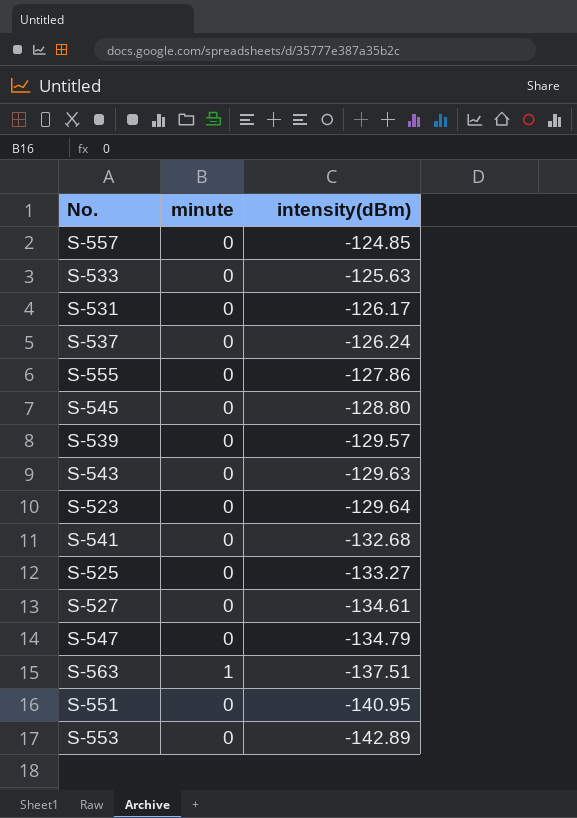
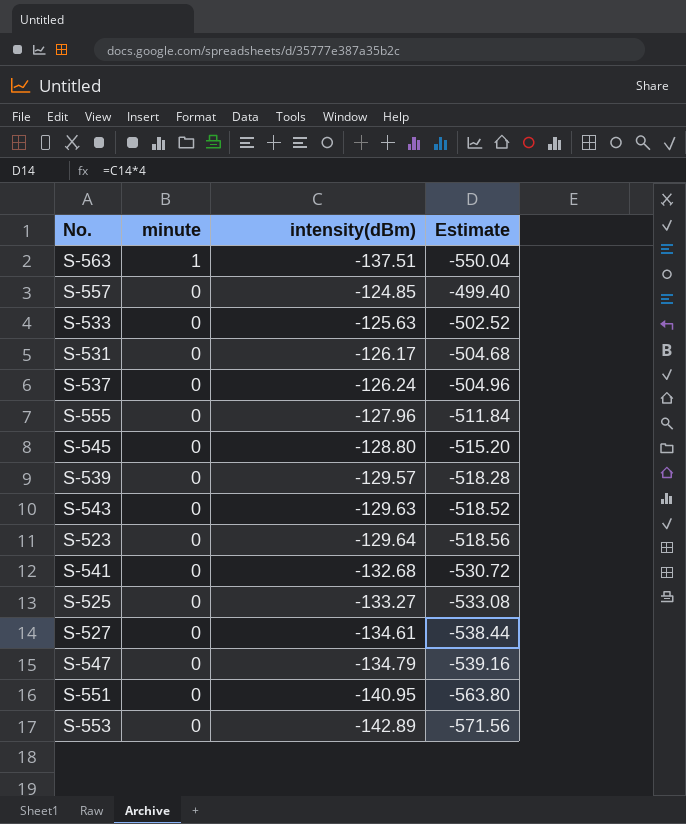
row order: intensity(dBm) descending -> minute descending
column Estimate | formula: none -> [intensity(dBm)] * 4
S-555 | intensity(dBm): -127.86 -> -127.96

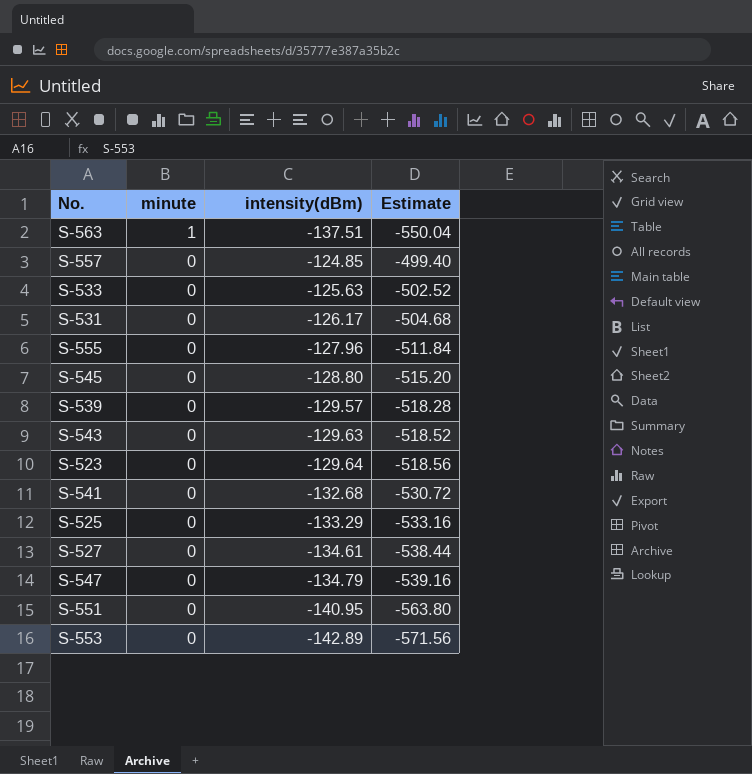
row S-537: 0 | -126.24 | -504.96 -> none
S-525 | intensity(dBm): -133.27 -> -133.29
S-525 | Estimate: -533.08 -> -533.16

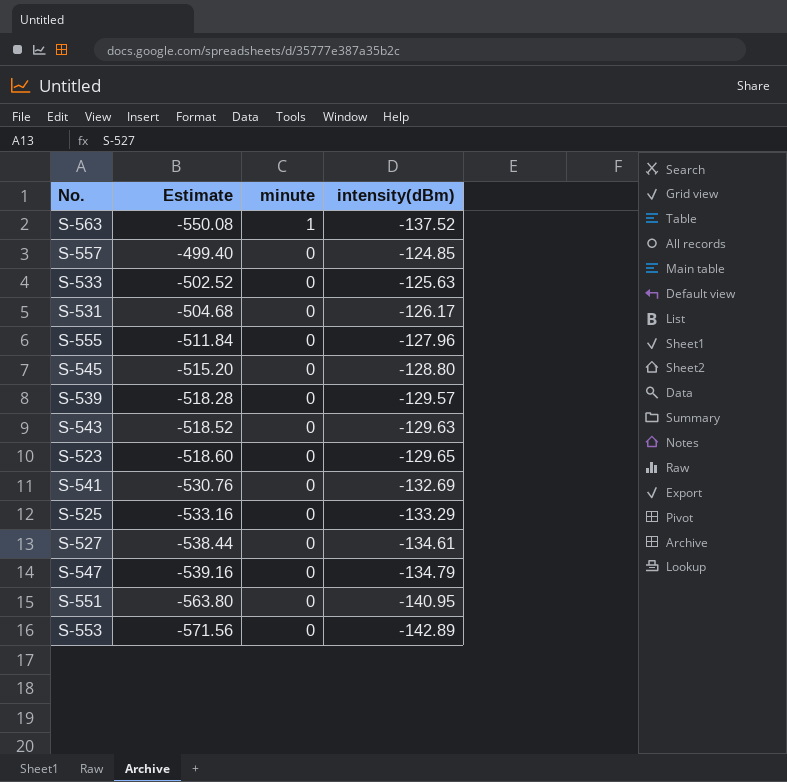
column Estimate | position: 4 -> 2
S-563 | Estimate: -550.04 -> -550.08
S-563 | intensity(dBm): -137.51 -> -137.52
S-523 | Estimate: -518.56 -> -518.60
S-523 | intensity(dBm): -129.64 -> -129.65
S-541 | Estimate: -530.72 -> -530.76
S-541 | intensity(dBm): -132.68 -> -132.69

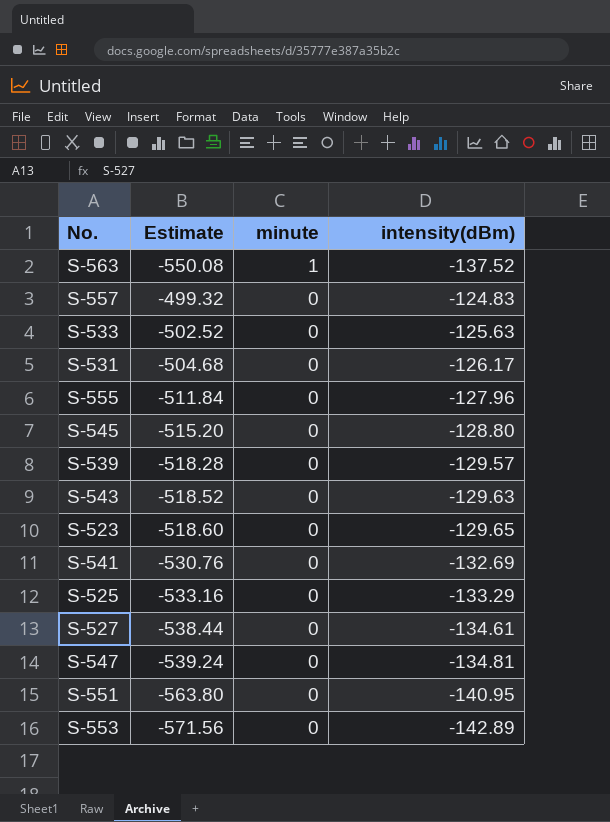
S-557 | Estimate: -499.40 -> -499.32
S-557 | intensity(dBm): -124.85 -> -124.83
S-547 | Estimate: -539.16 -> -539.24
S-547 | intensity(dBm): -134.79 -> -134.81

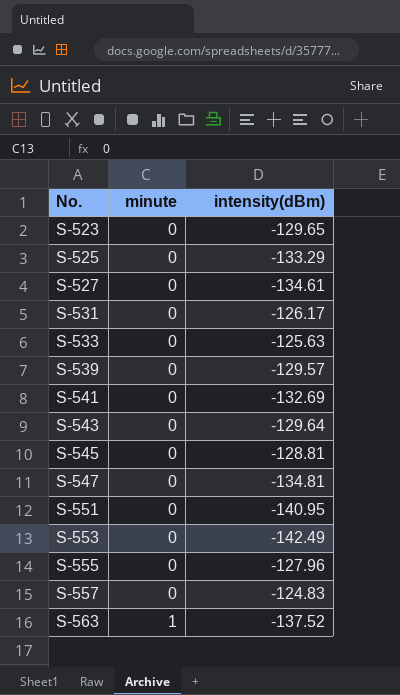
row order: minute descending -> No. ascending
column Estimate | formula: [intensity(dBm)] * 4 -> none
S-543 | intensity(dBm): -129.63 -> -129.64
S-545 | intensity(dBm): -128.80 -> -128.81
S-553 | intensity(dBm): -142.89 -> -142.49

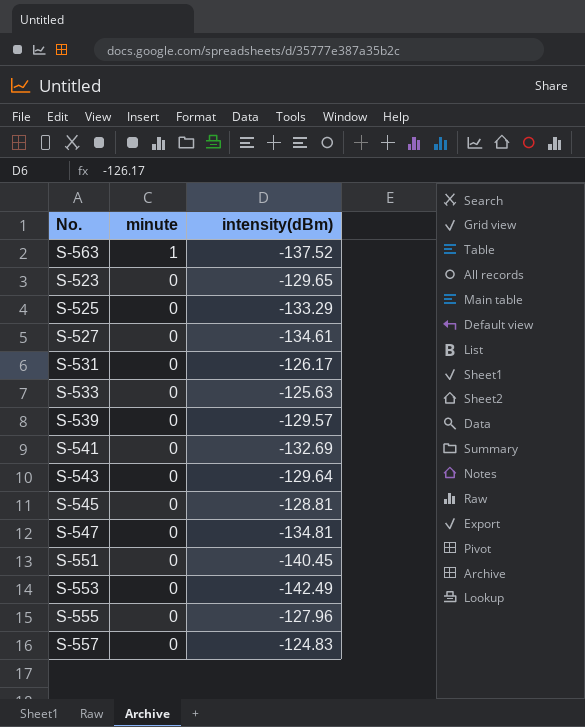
row order: No. ascending -> minute descending
S-551 | intensity(dBm): -140.95 -> -140.45

